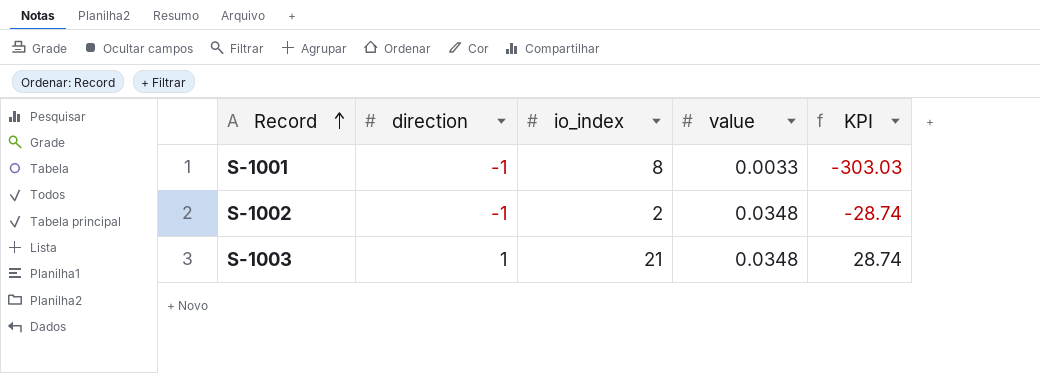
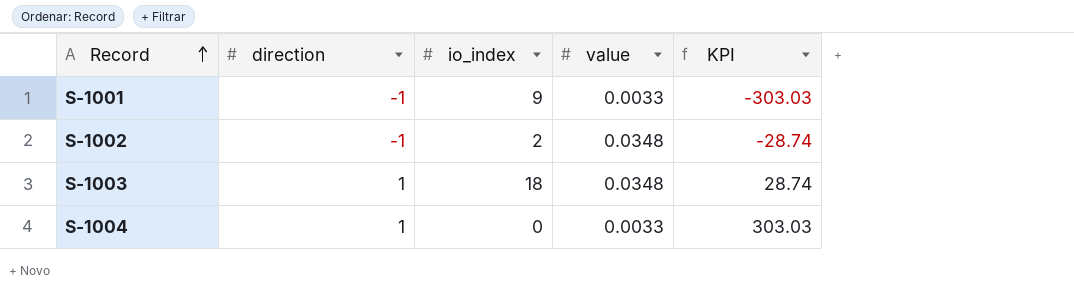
S-1001 | io_index: 8 -> 9
S-1003 | io_index: 21 -> 18
row S-1004: none -> 1 | 0 | 0.0033 | 303.03

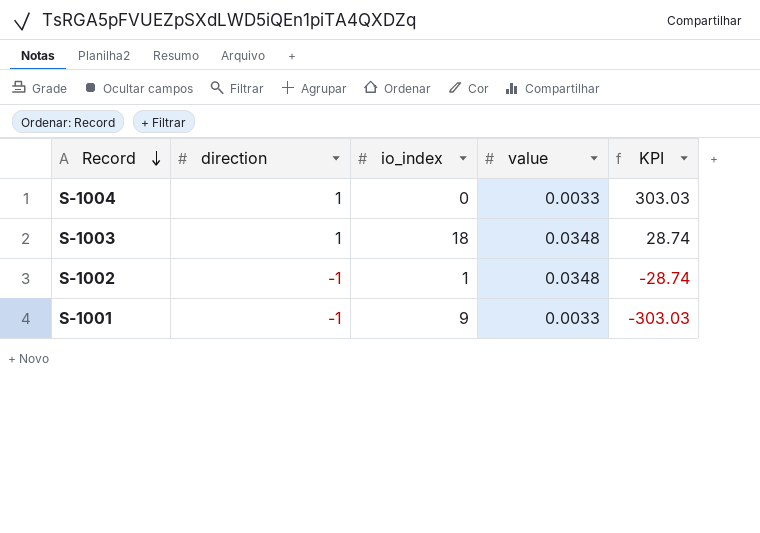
row order: Record ascending -> Record descending
S-1002 | io_index: 2 -> 1

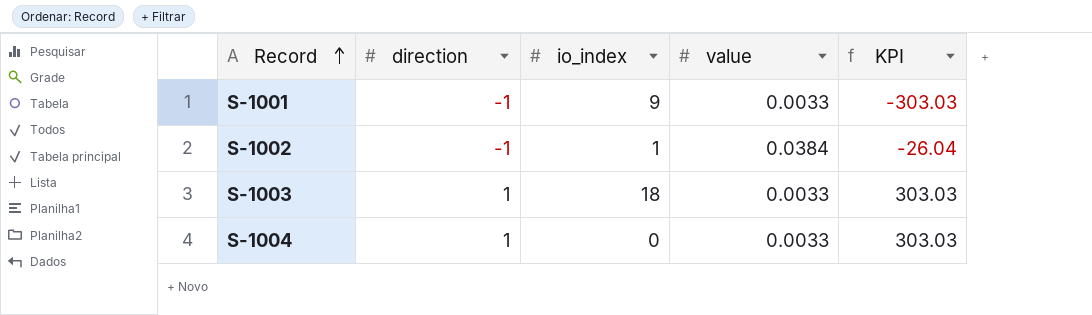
row order: Record descending -> Record ascending
S-1002 | value: 0.0348 -> 0.0384
S-1002 | KPI: -28.74 -> -26.04
S-1003 | value: 0.0348 -> 0.0033
S-1003 | KPI: 28.74 -> 303.03

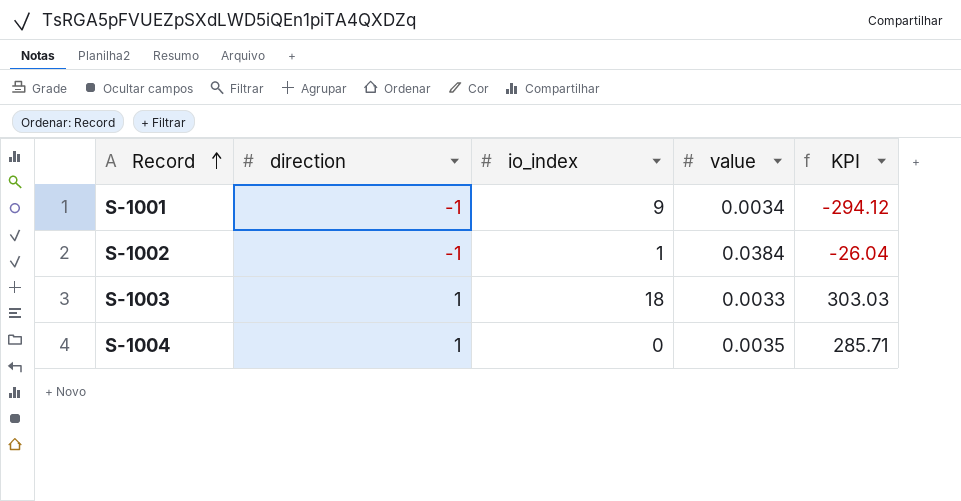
S-1001 | value: 0.0033 -> 0.0034
S-1001 | KPI: -303.03 -> -294.12
S-1004 | value: 0.0033 -> 0.0035
S-1004 | KPI: 303.03 -> 285.71

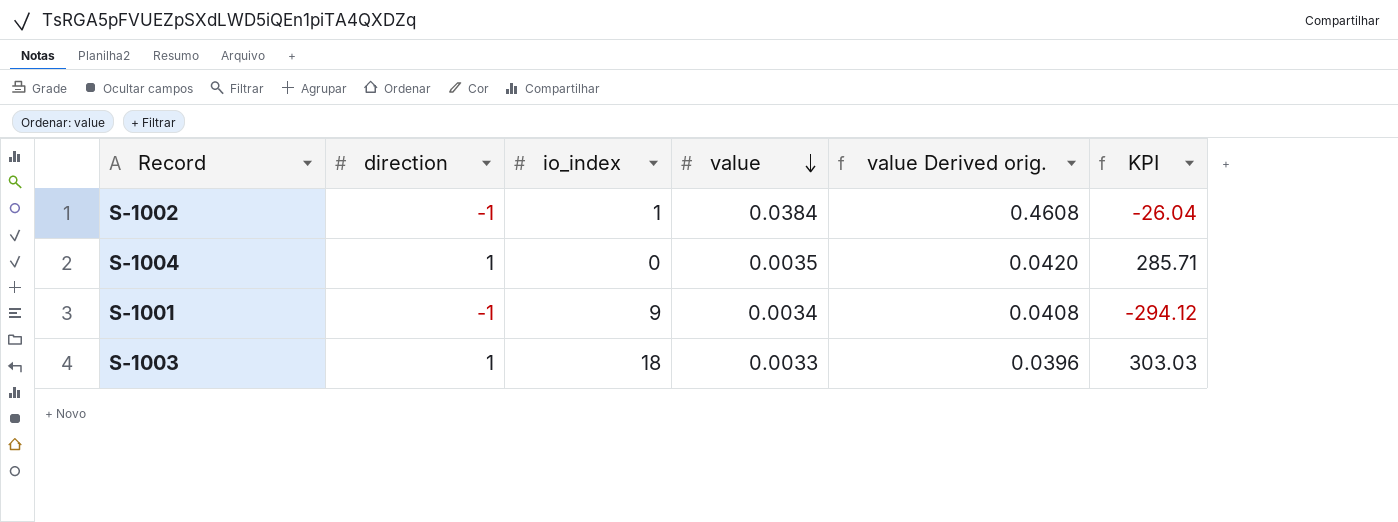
row order: Record ascending -> value descending
column value Derived orig. | formula: none -> [value] * 12

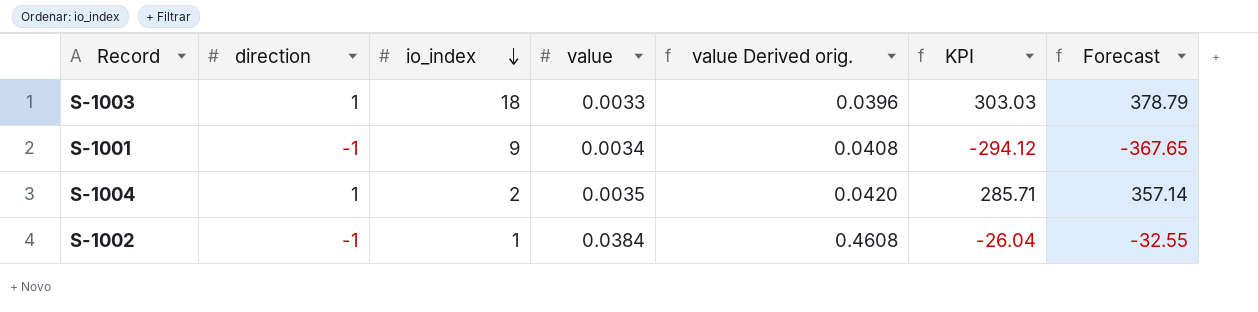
row order: value descending -> io_index descending
column Forecast | formula: none -> [KPI] * 1.25
S-1004 | io_index: 0 -> 2

